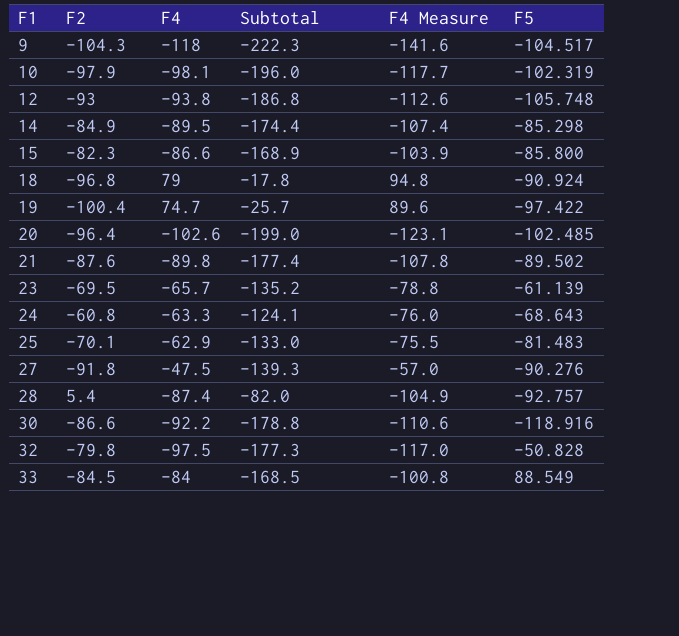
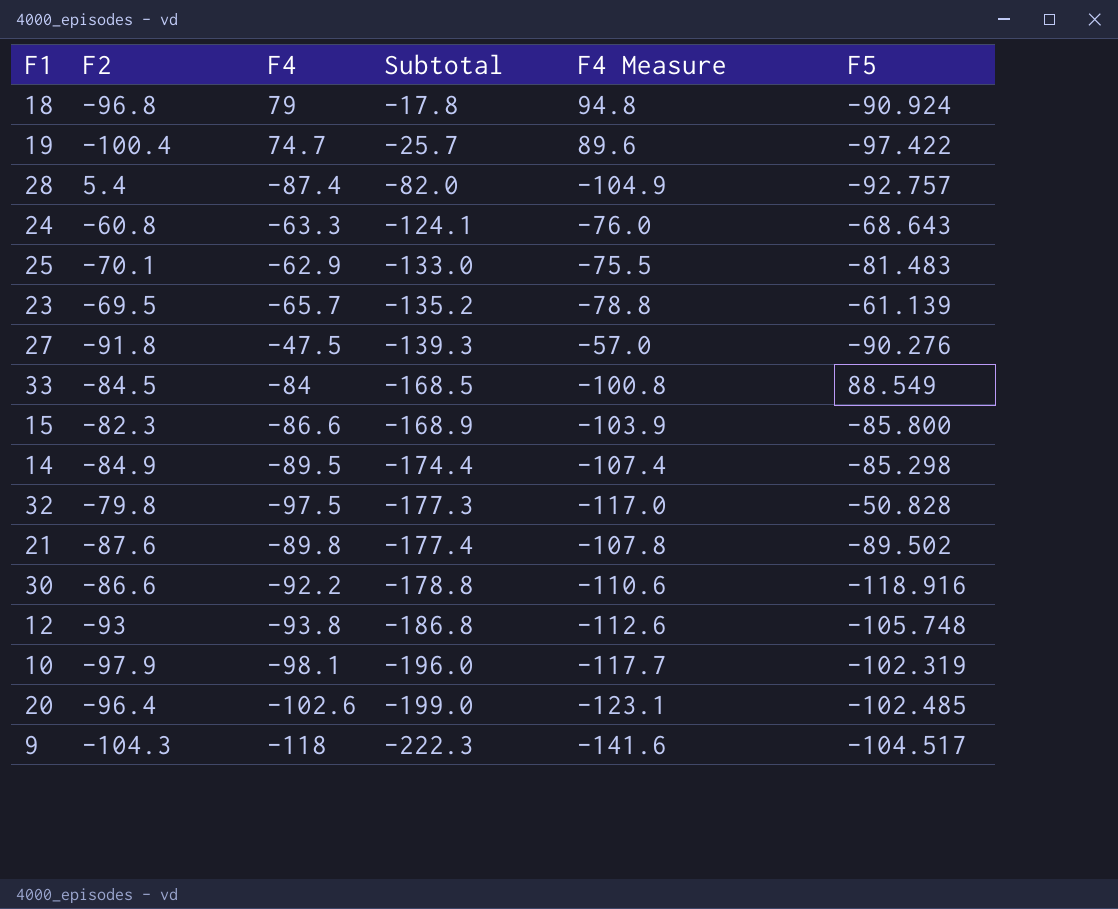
row order: F1 ascending -> Subtotal descending

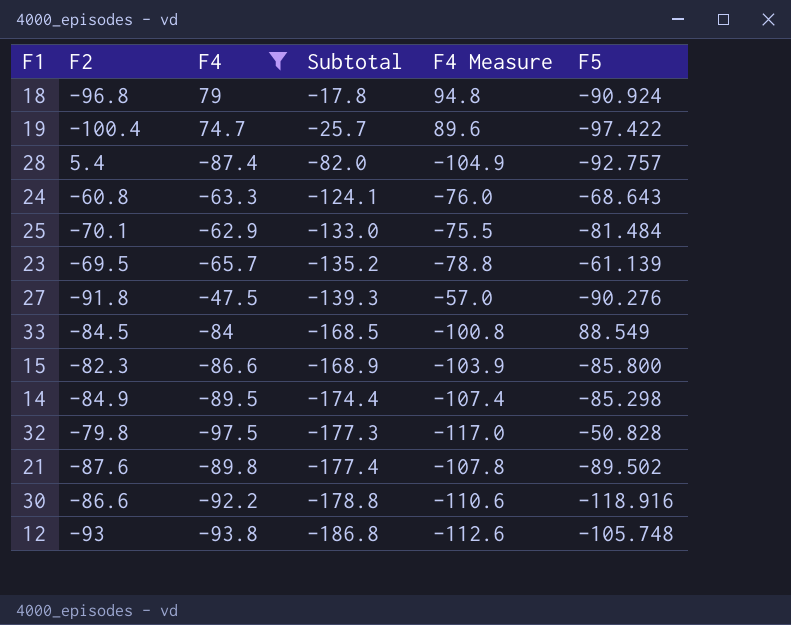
filter: none -> F4 >= -97.5
25 | F5: -81.483 -> -81.484

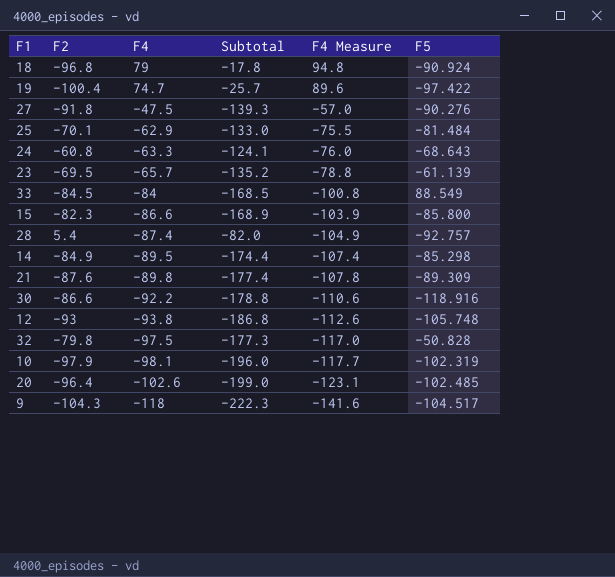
filter: F4 >= -97.5 -> none
row order: Subtotal descending -> F4 descending
21 | F5: -89.502 -> -89.309

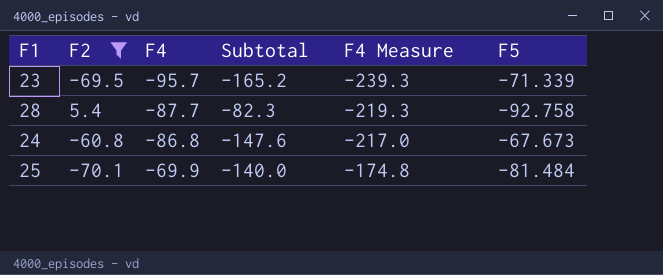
filter: none -> F2 >= -70.1
row order: F4 descending -> F4 ascending
column F4 Measure | formula: [F4] * 1.2 -> [F4] * 2.5
23 | F4: -65.7 -> -95.7
23 | Subtotal: -135.2 -> -165.2
23 | F5: -61.139 -> -71.339
28 | F4: -87.4 -> -87.7
28 | Subtotal: -82.0 -> -82.3
28 | F5: -92.757 -> -92.758
24 | F4: -63.3 -> -86.8
24 | Subtotal: -124.1 -> -147.6
24 | F5: -68.643 -> -67.673
25 | F4: -62.9 -> -69.9
25 | Subtotal: -133.0 -> -140.0

